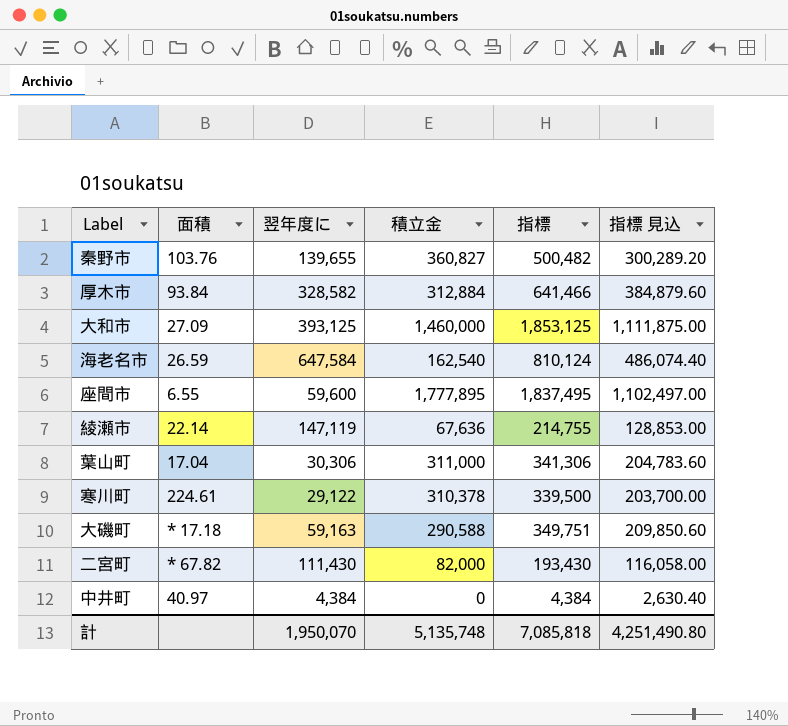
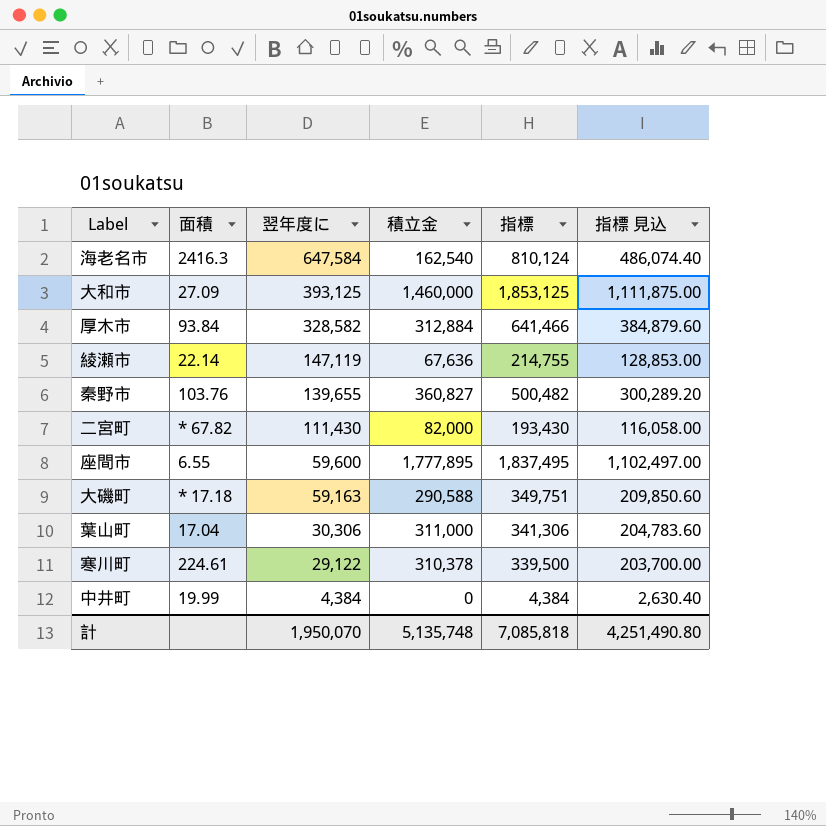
row order: none -> 翌年度に descending
海老名市 | 面積: 26.59 -> 2416.3
中井町 | 面積: 40.97 -> 19.99

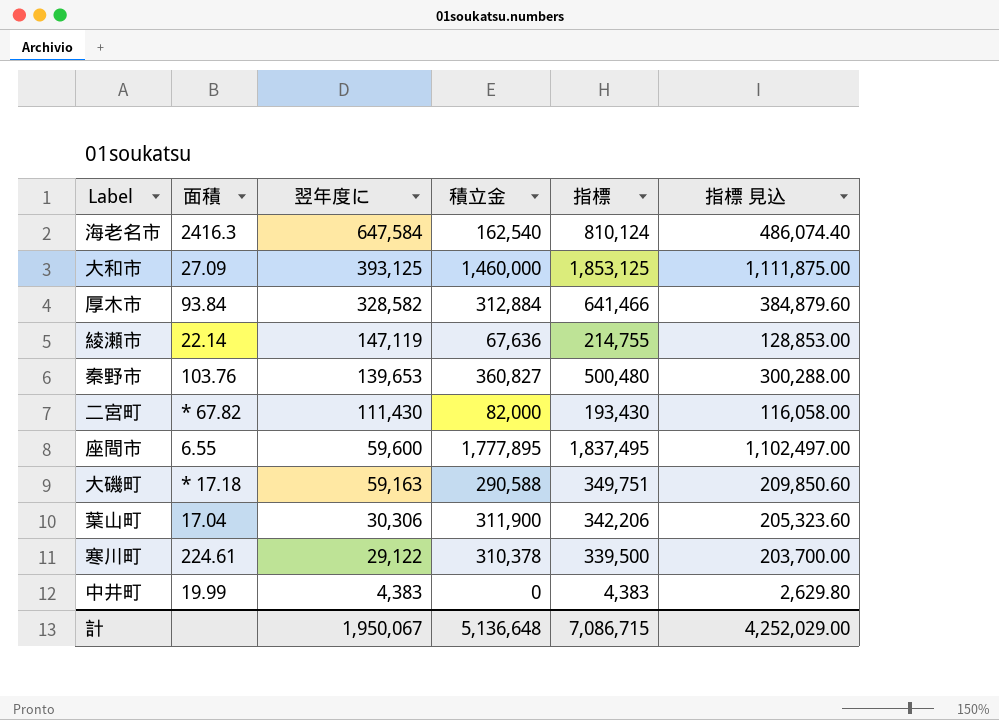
秦野市 | 翌年度に: 139,655 -> 139,653
秦野市 | 指標: 500,482 -> 500,480
秦野市 | 指標 見込: 300,289.20 -> 300,288.00
葉山町 | 積立金: 311,000 -> 311,900
葉山町 | 指標: 341,306 -> 342,206
葉山町 | 指標 見込: 204,783.60 -> 205,323.60
中井町 | 翌年度に: 4,384 -> 4,383
中井町 | 指標: 4,384 -> 4,383
中井町 | 指標 見込: 2,630.40 -> 2,629.80
計 | 翌年度に: 1,950,070 -> 1,950,067
計 | 積立金: 5,135,748 -> 5,136,648
計 | 指標: 7,085,818 -> 7,086,715
計 | 指標 見込: 4,251,490.80 -> 4,252,029.00

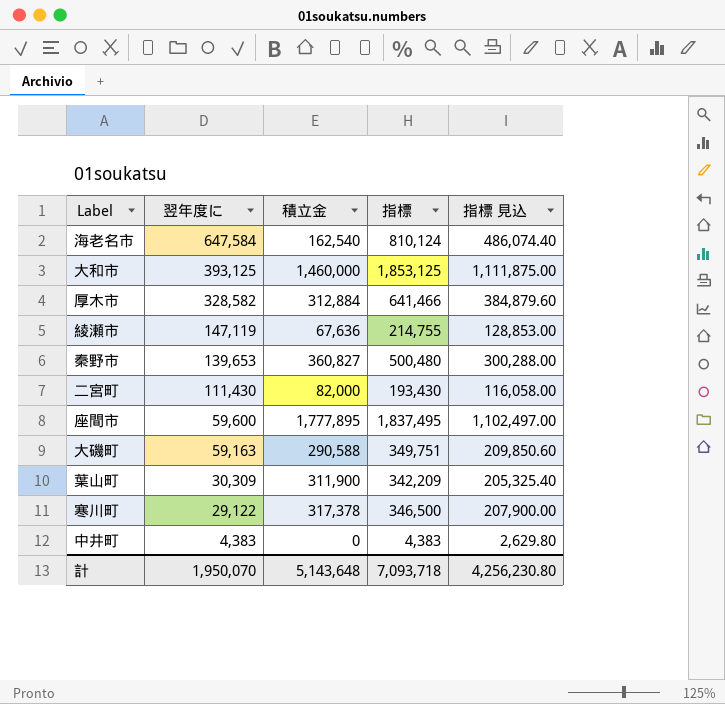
column 面積 | position: 2 -> none
葉山町 | 翌年度に: 30,306 -> 30,309
葉山町 | 指標: 342,206 -> 342,209
葉山町 | 指標 見込: 205,323.60 -> 205,325.40
寒川町 | 積立金: 310,378 -> 317,378
寒川町 | 指標: 339,500 -> 346,500
寒川町 | 指標 見込: 203,700.00 -> 207,900.00
計 | 翌年度に: 1,950,067 -> 1,950,070
計 | 積立金: 5,136,648 -> 5,143,648
計 | 指標: 7,086,715 -> 7,093,718
計 | 指標 見込: 4,252,029.00 -> 4,256,230.80

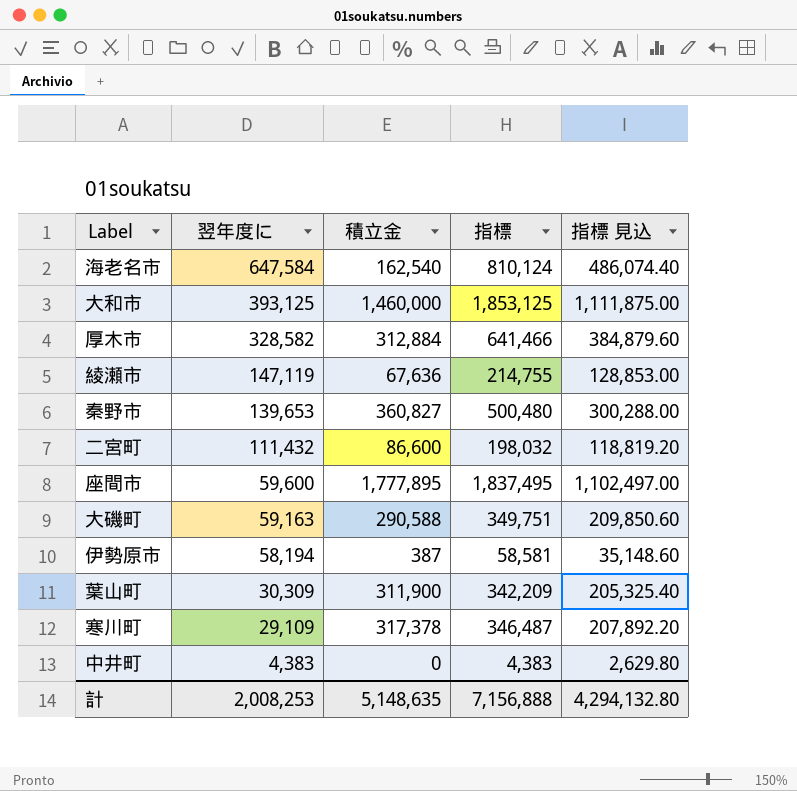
二宮町 | 翌年度に: 111,430 -> 111,432
二宮町 | 積立金: 82,000 -> 86,600
二宮町 | 指標: 193,430 -> 198,032
二宮町 | 指標 見込: 116,058.00 -> 118,819.20
row 伊勢原市: none -> 58,194 | 387 | 58,581 | 35,148.60
寒川町 | 翌年度に: 29,122 -> 29,109
寒川町 | 指標: 346,500 -> 346,487
寒川町 | 指標 見込: 207,900.00 -> 207,892.20
計 | 翌年度に: 1,950,070 -> 2,008,253
計 | 積立金: 5,143,648 -> 5,148,635
計 | 指標: 7,093,718 -> 7,156,888
計 | 指標 見込: 4,256,230.80 -> 4,294,132.80

